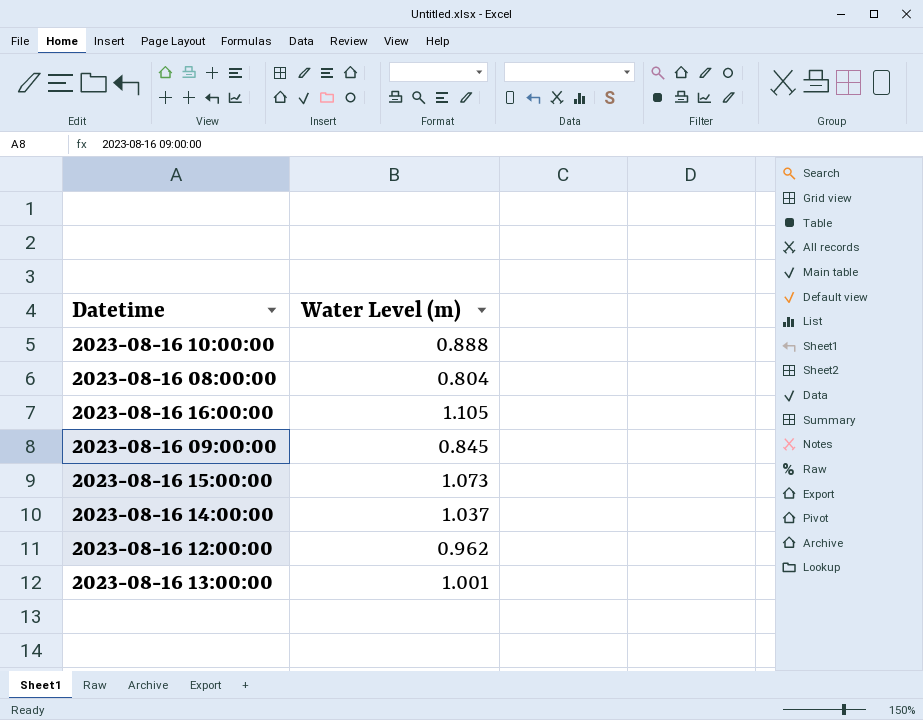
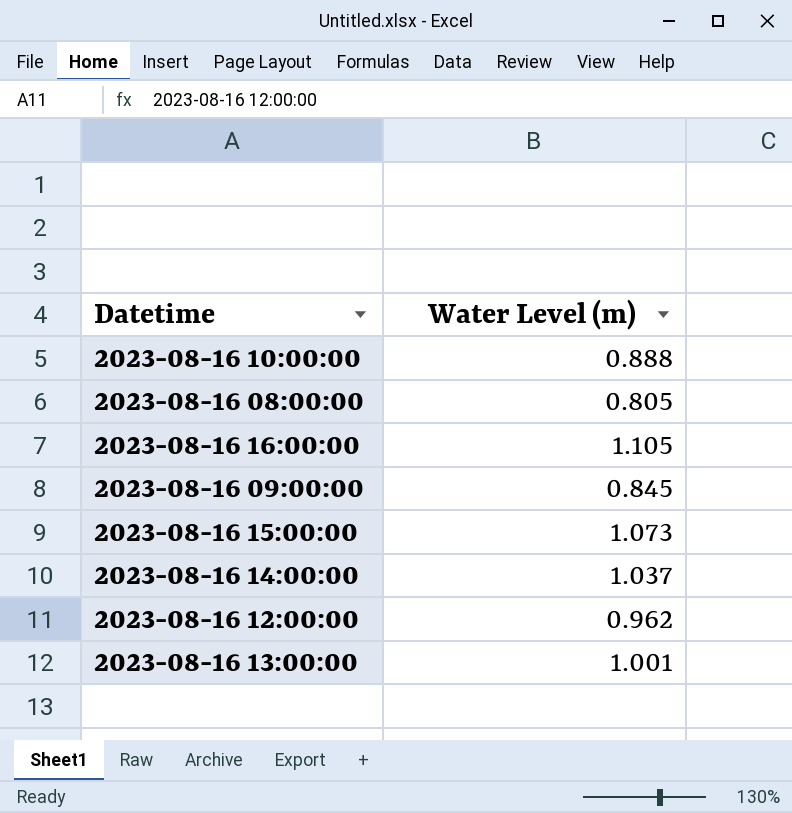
2023-08-16 08:00:00 | Water Level (m): 0.804 -> 0.805

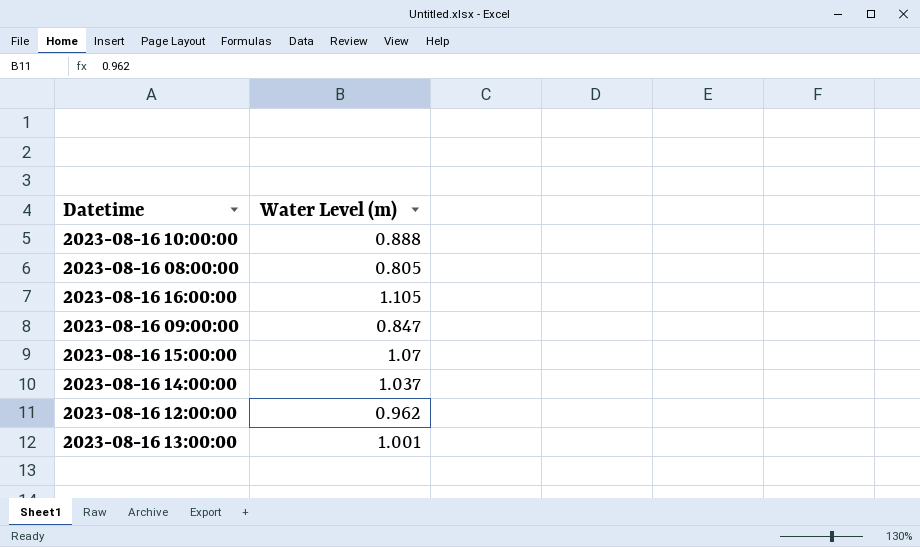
2023-08-16 09:00:00 | Water Level (m): 0.845 -> 0.847
2023-08-16 15:00:00 | Water Level (m): 1.073 -> 1.07

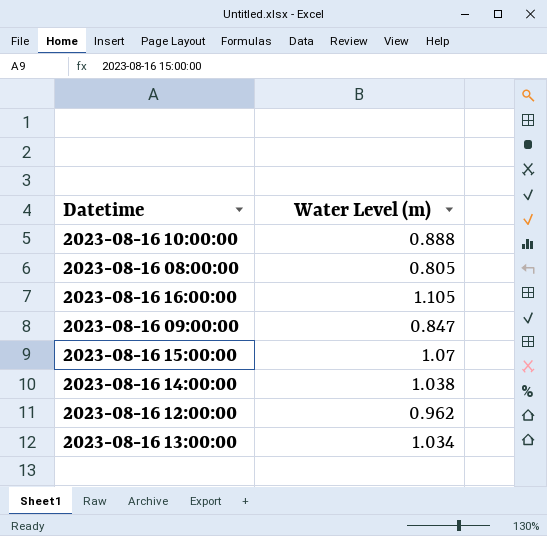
2023-08-16 14:00:00 | Water Level (m): 1.037 -> 1.038
2023-08-16 13:00:00 | Water Level (m): 1.001 -> 1.034

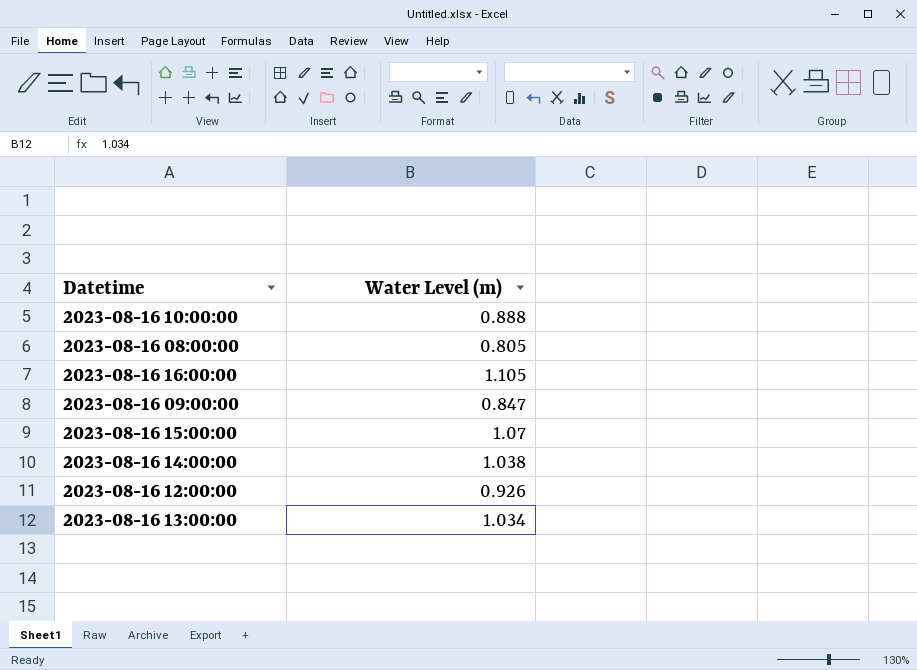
2023-08-16 12:00:00 | Water Level (m): 0.962 -> 0.926

